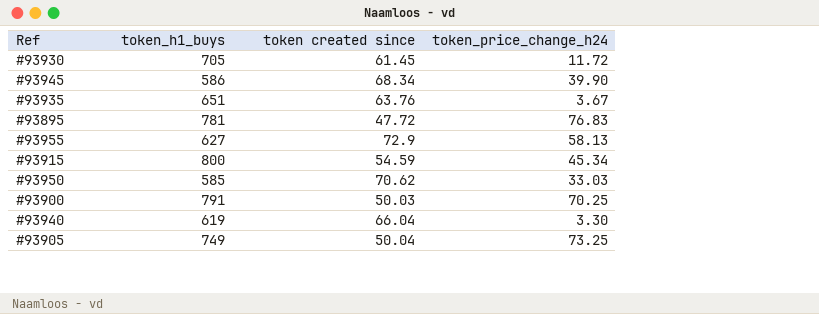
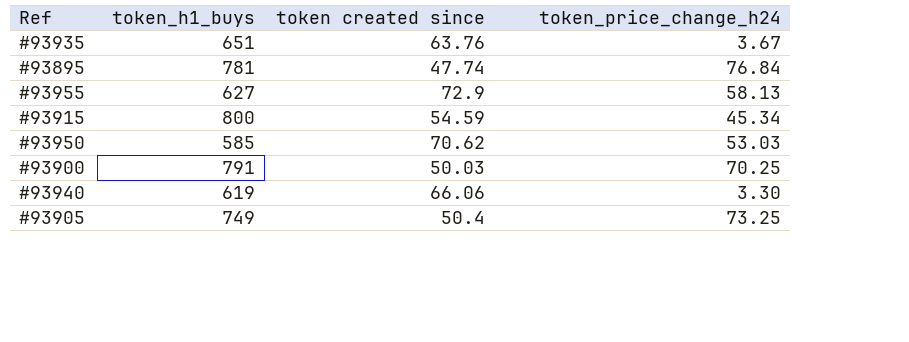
row #93930: 705 | 61.45 | 11.72 -> none
row #93945: 586 | 68.34 | 39.90 -> none
#93895 | token created since: 47.72 -> 47.74
#93895 | token_price_change_h24: 76.83 -> 76.84
#93950 | token_price_change_h24: 33.03 -> 53.03
#93940 | token created since: 66.04 -> 66.06
#93905 | token created since: 50.04 -> 50.4

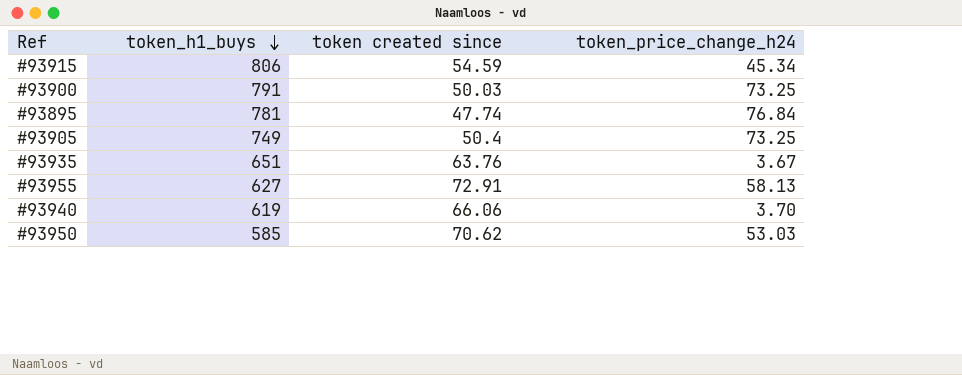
row order: none -> token_h1_buys descending
#93915 | token_h1_buys: 800 -> 806
#93900 | token_price_change_h24: 70.25 -> 73.25
#93955 | token created since: 72.9 -> 72.91
#93940 | token_price_change_h24: 3.30 -> 3.70

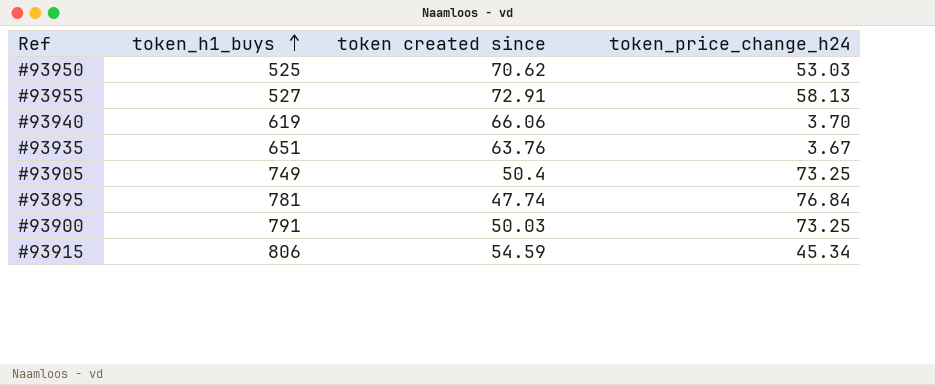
row order: token_h1_buys descending -> token_h1_buys ascending
#93950 | token_h1_buys: 585 -> 525
#93955 | token_h1_buys: 627 -> 527

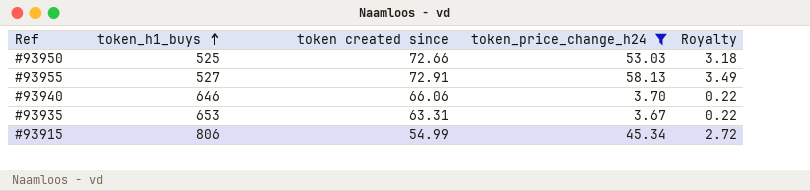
filter: none -> token_price_change_h24 <= 58.13
column Royalty | formula: none -> [token_price_change_h24] * 0.06
#93950 | token created since: 70.62 -> 72.66
#93940 | token_h1_buys: 619 -> 646
#93935 | token_h1_buys: 651 -> 653
#93935 | token created since: 63.76 -> 63.31
#93915 | token created since: 54.59 -> 54.99

